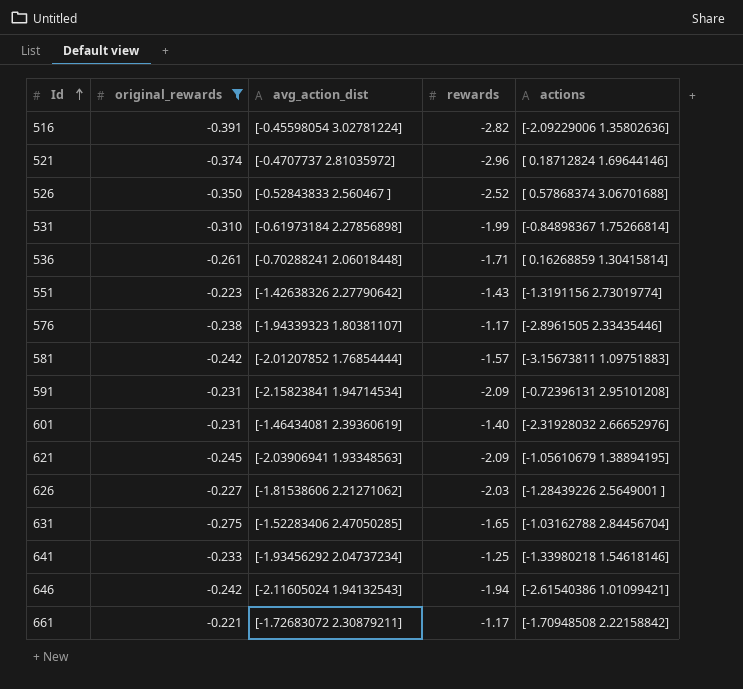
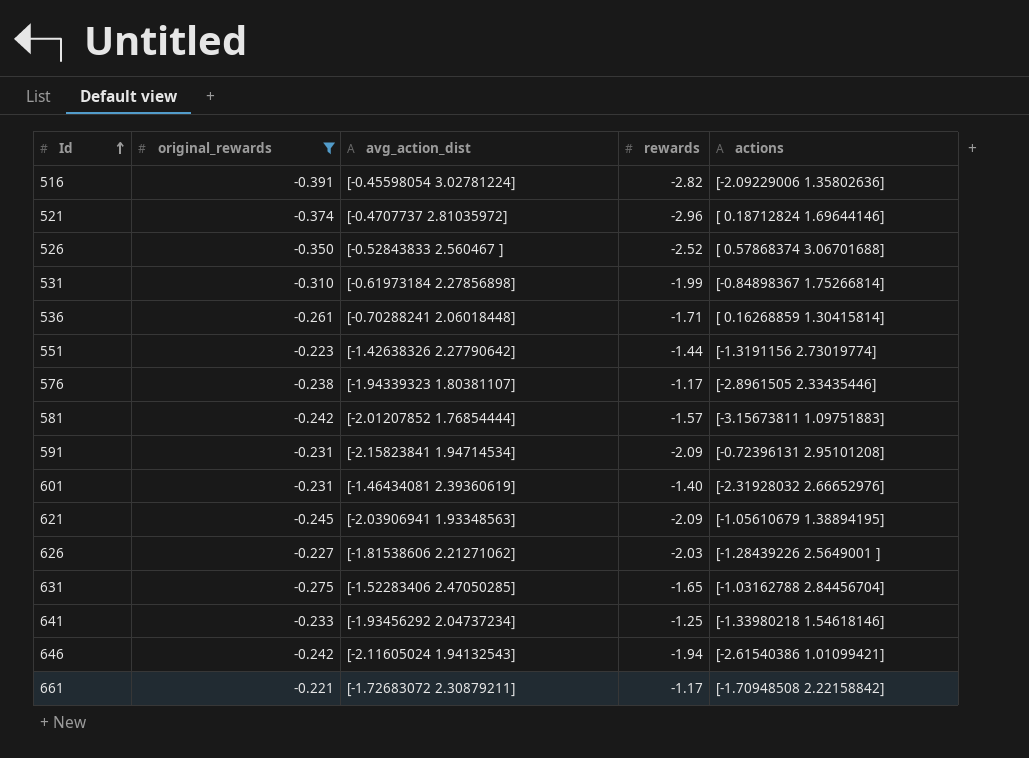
551 | rewards: -1.43 -> -1.44

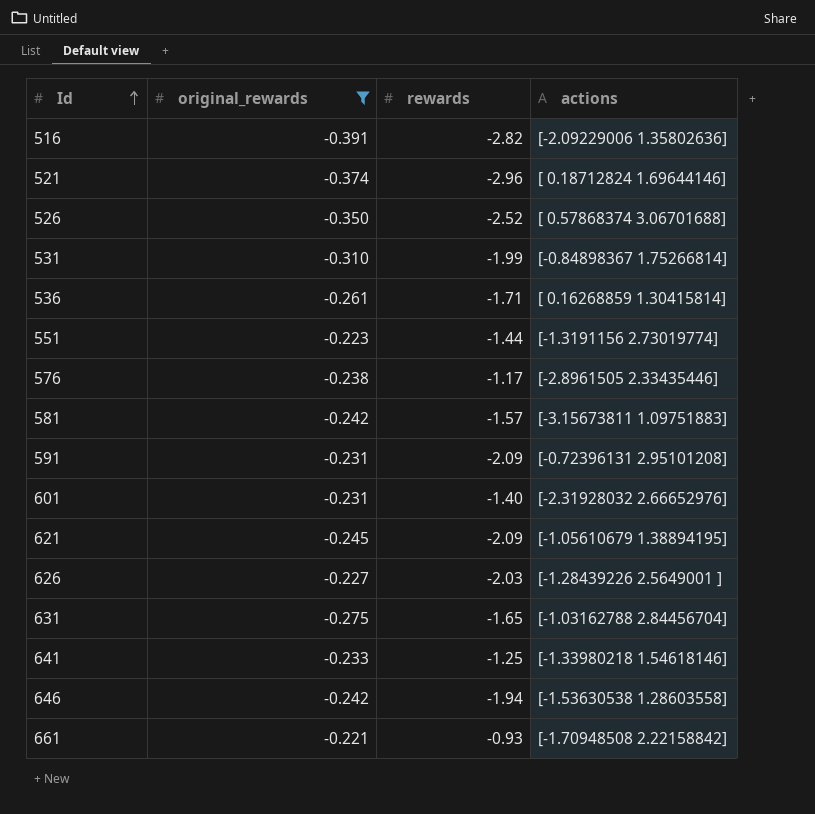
column avg_action_dist | position: 3 -> none
646 | actions: [-2.61540386 1.01099421] -> [-1.53630538 1.28603558]
661 | rewards: -1.17 -> -0.93

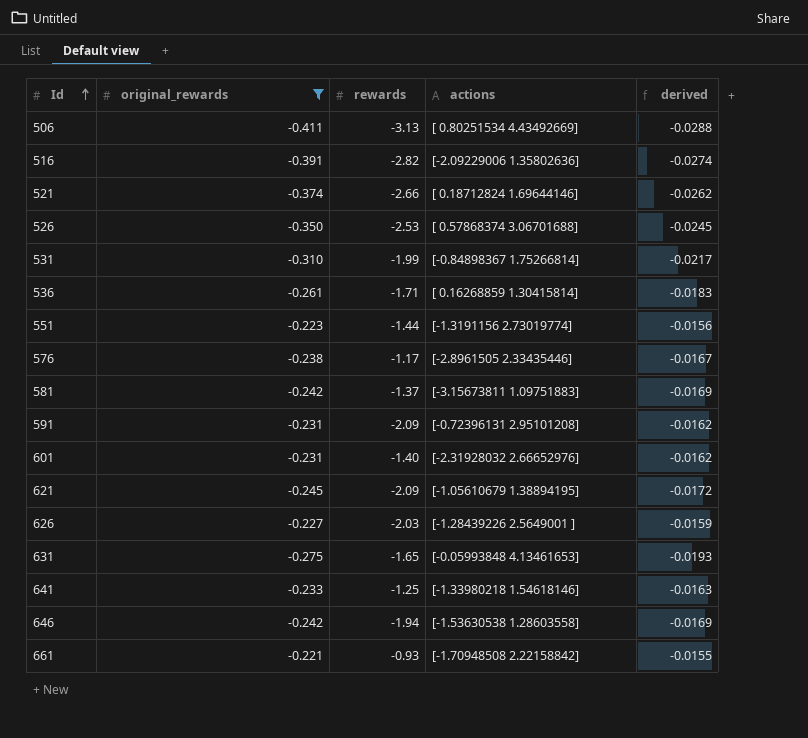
column derived | formula: none -> [original_rewards] * 0.07
row 506: none -> -0.411 | -3.13 | [ 0.80251534 4.43492669] | -0.0288
521 | rewards: -2.96 -> -2.66
526 | rewards: -2.52 -> -2.53
581 | rewards: -1.57 -> -1.37
631 | actions: [-1.03162788 2.84456704] -> [-0.05993848 4.13461653]

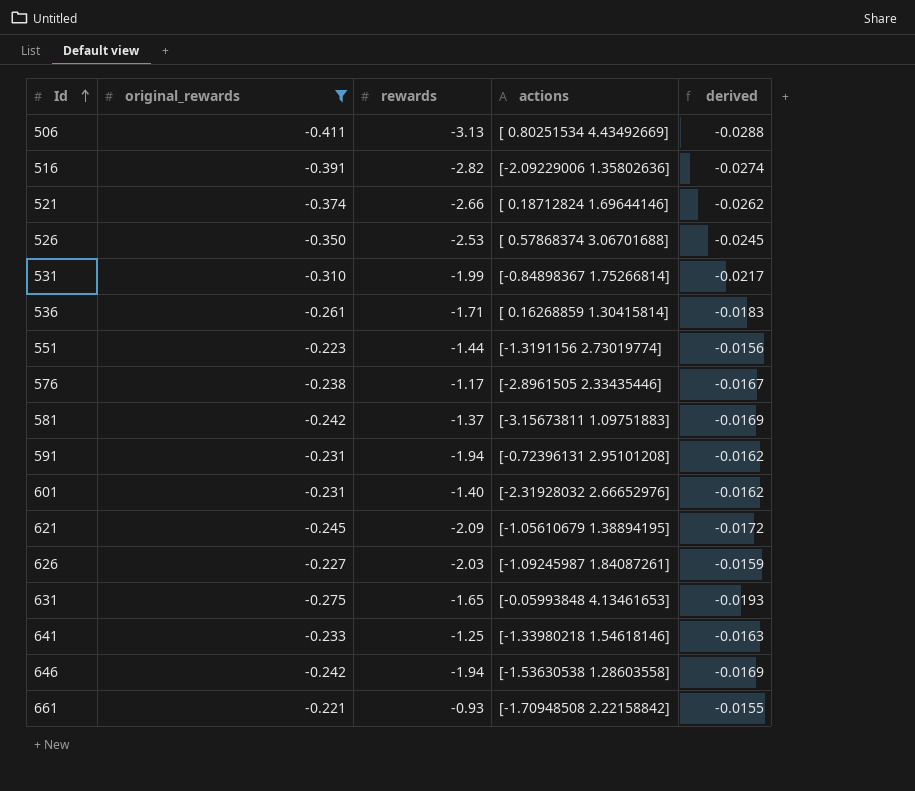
591 | rewards: -2.09 -> -1.94
626 | actions: [-1.28439226 2.5649001 ] -> [-1.09245987 1.84087261]

